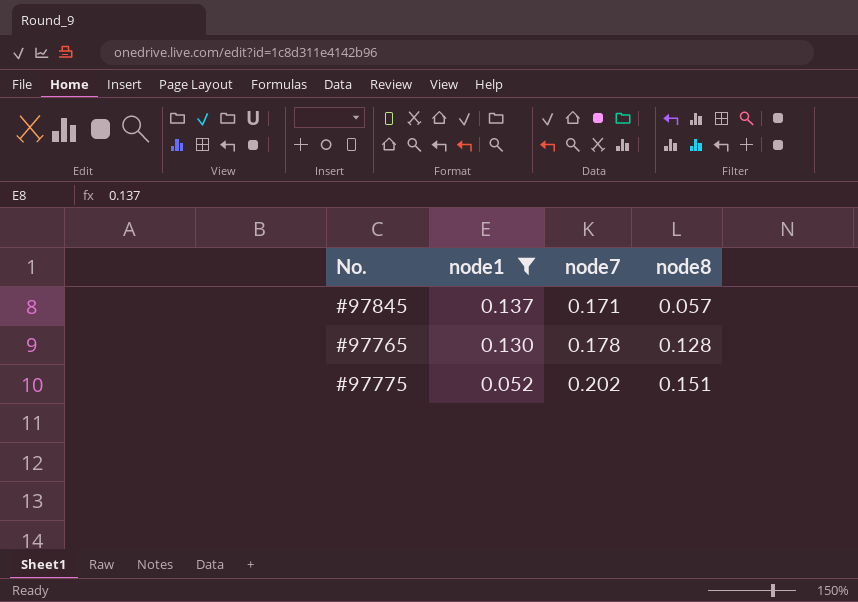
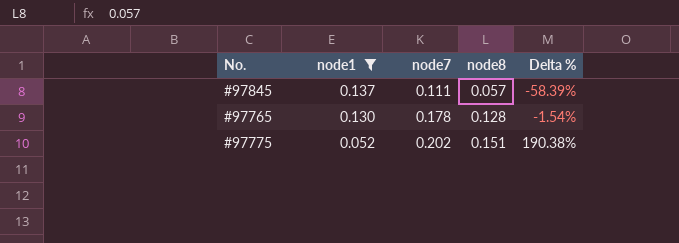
column Delta % | formula: none -> ([node8] - [node1]) / [node1]
#97845 | node7: 0.171 -> 0.111

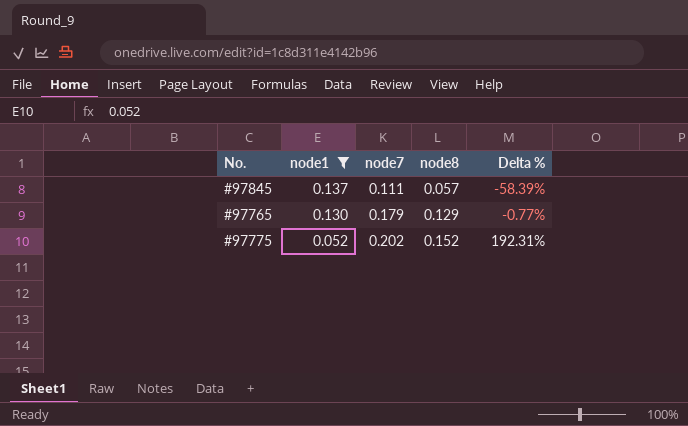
#97765 | node7: 0.178 -> 0.179
#97765 | node8: 0.128 -> 0.129
#97765 | Delta %: -1.54% -> -0.77%
#97775 | node8: 0.151 -> 0.152
#97775 | Delta %: 190.38% -> 192.31%

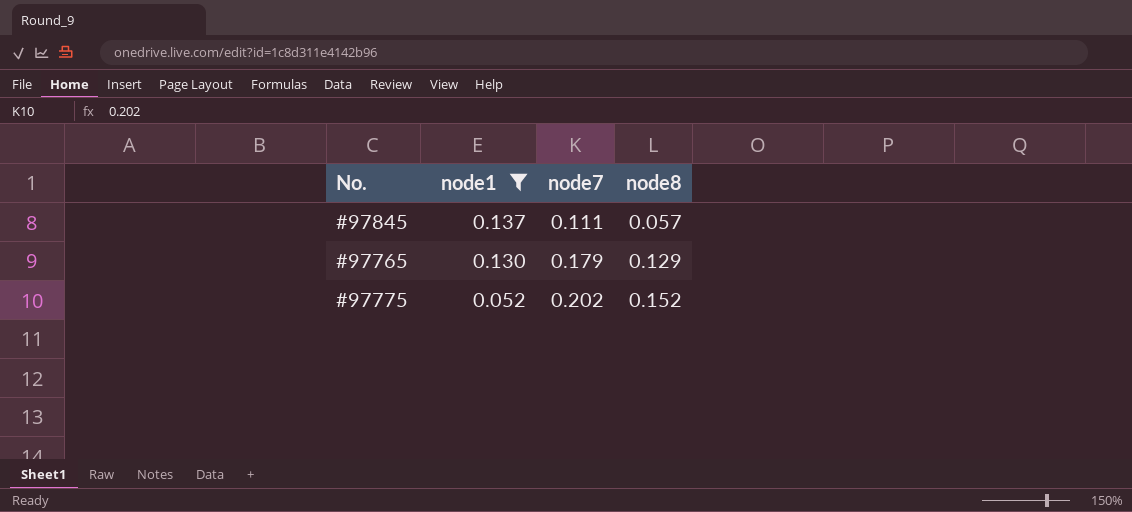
column Delta % | formula: ([node8] - [node1]) / [node1] -> none

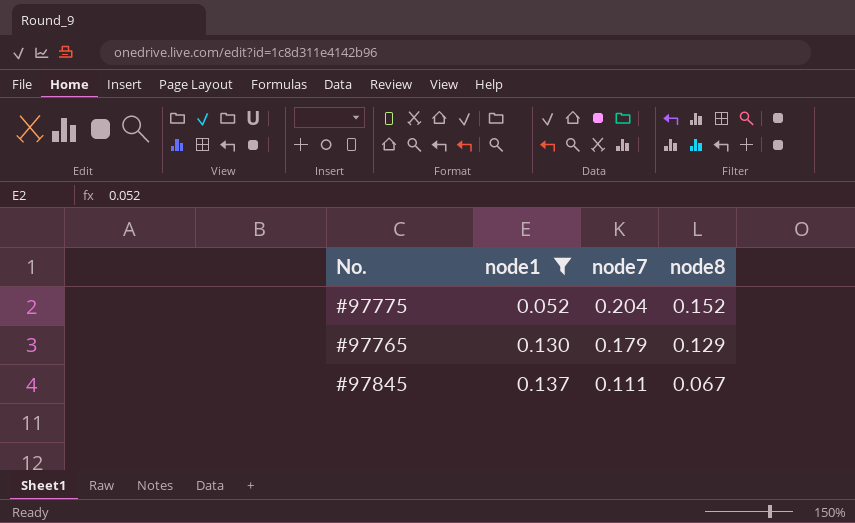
row order: node1 descending -> node1 ascending
#97775 | node7: 0.202 -> 0.204
#97845 | node8: 0.057 -> 0.067

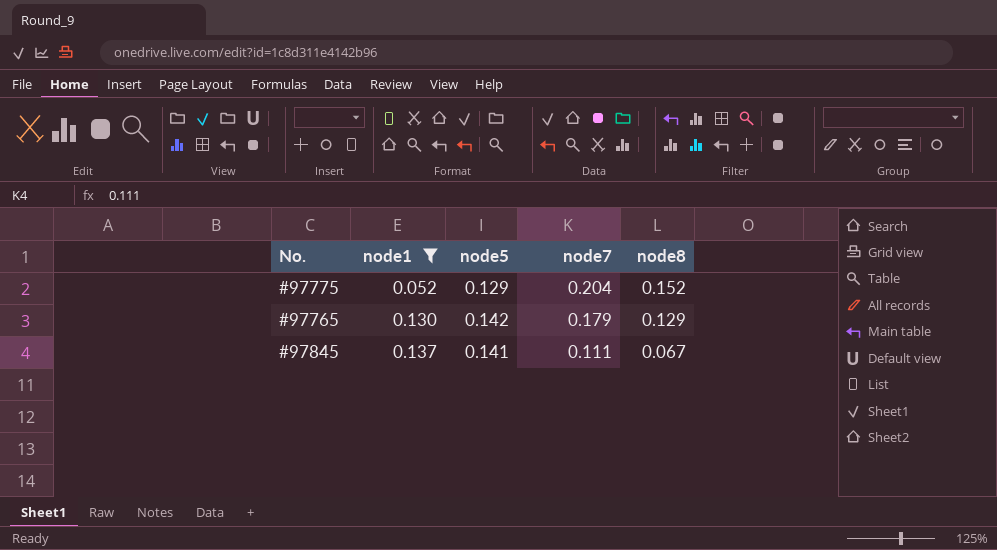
column node5 | position: none -> 3

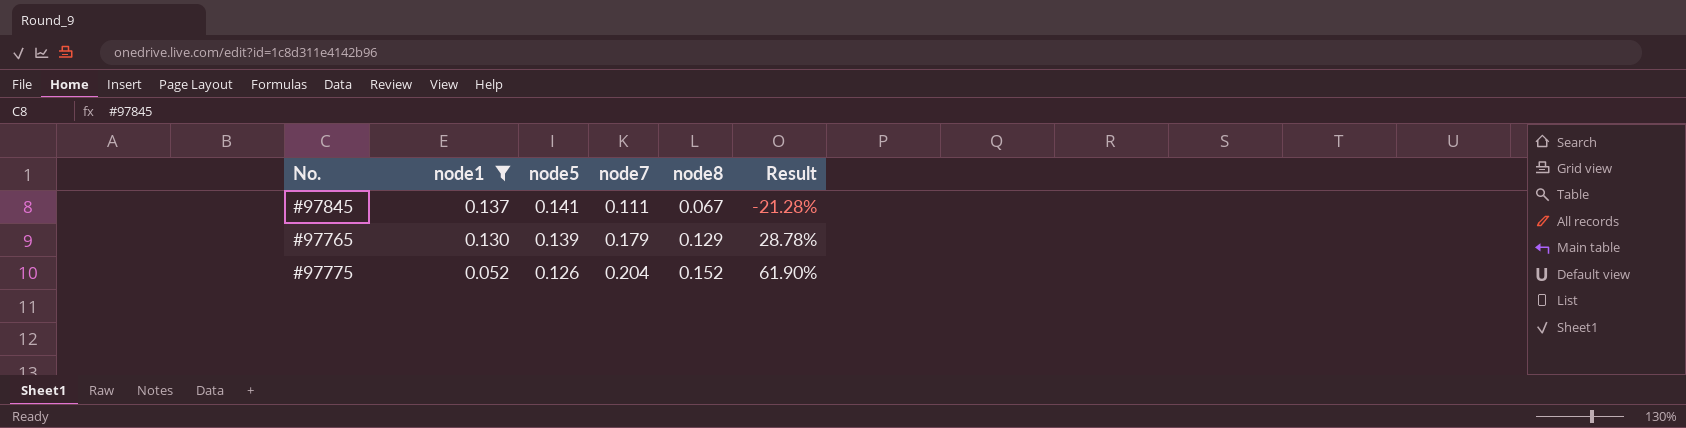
row order: node1 ascending -> node1 descending
column Result | formula: none -> ([node7] - [node5]) / [node5]
#97765 | node5: 0.142 -> 0.139
#97775 | node5: 0.129 -> 0.126

